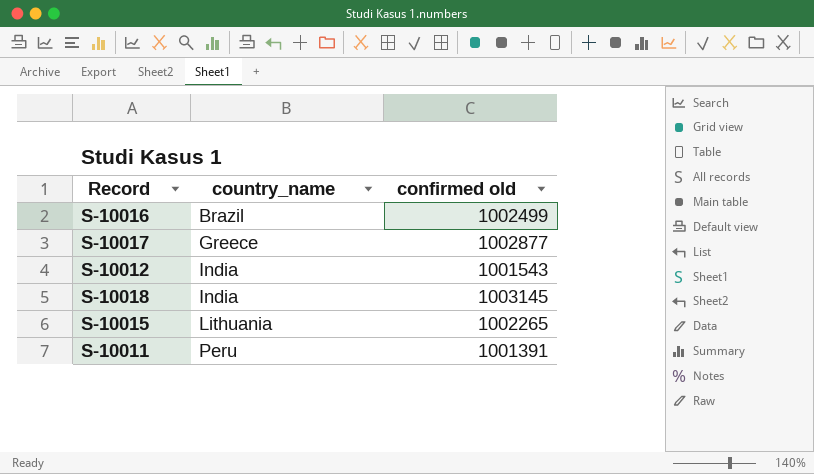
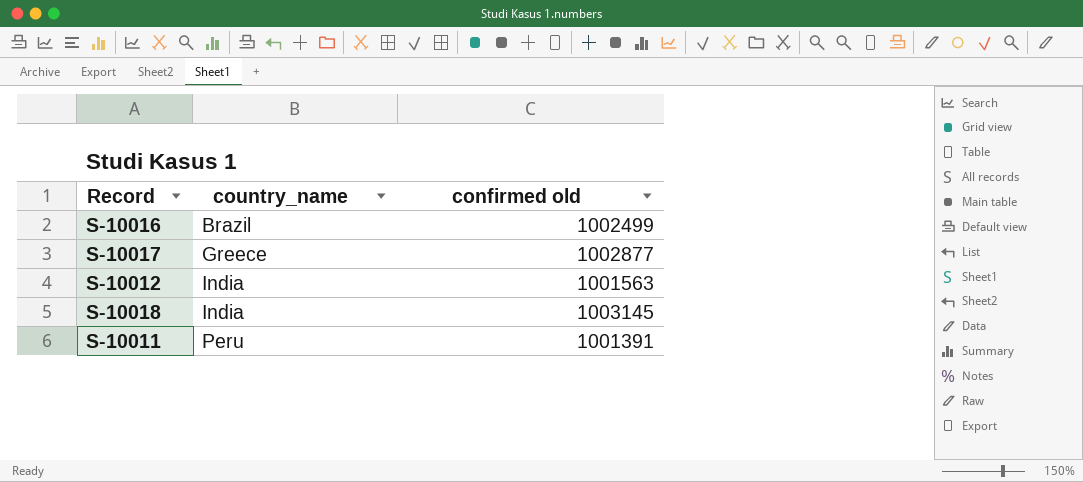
row S-10015: Lithuania | 1002265 -> none
S-10012 | confirmed old: 1001543 -> 1001563

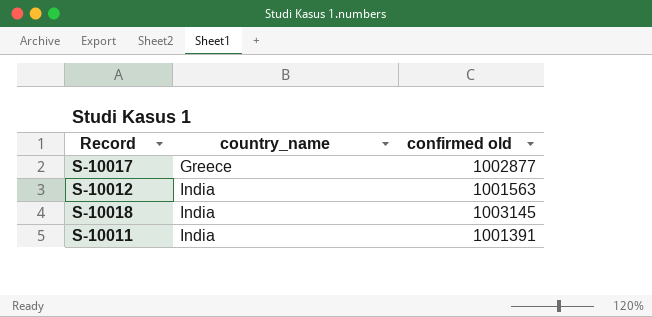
row S-10016: Brazil | 1002499 -> none
S-10011 | country_name: Peru -> India

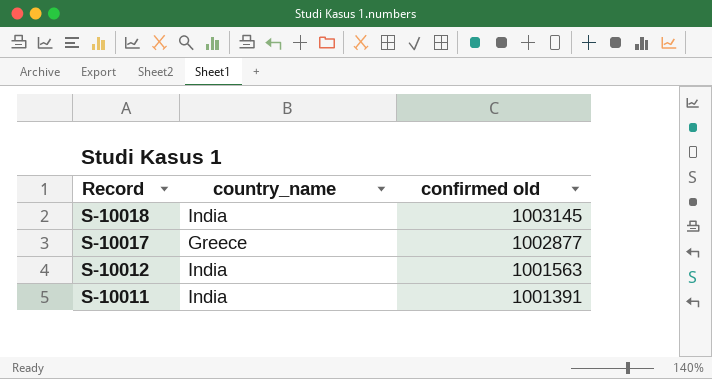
row order: country_name ascending -> Record descending

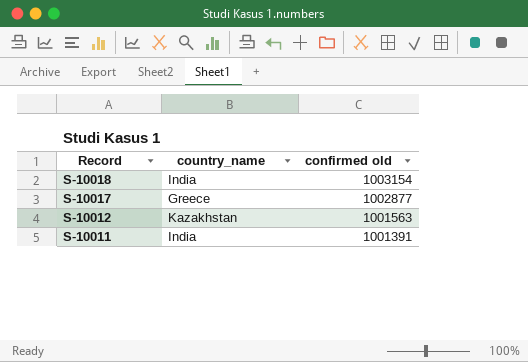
S-10018 | confirmed old: 1003145 -> 1003154
S-10012 | country_name: India -> Kazakhstan

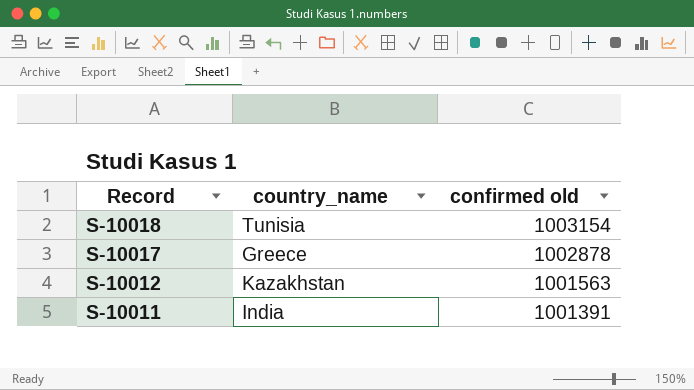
S-10018 | country_name: India -> Tunisia
S-10017 | confirmed old: 1002877 -> 1002878

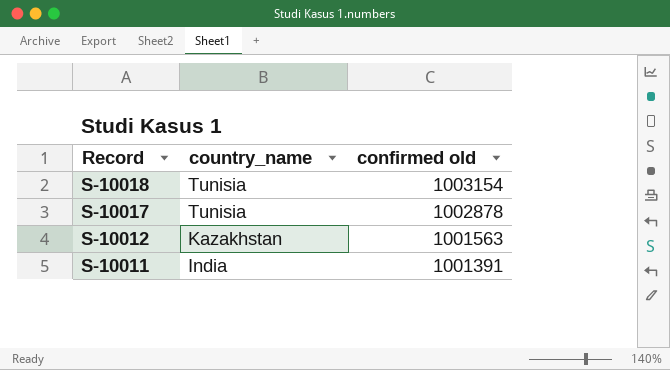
S-10017 | country_name: Greece -> Tunisia

